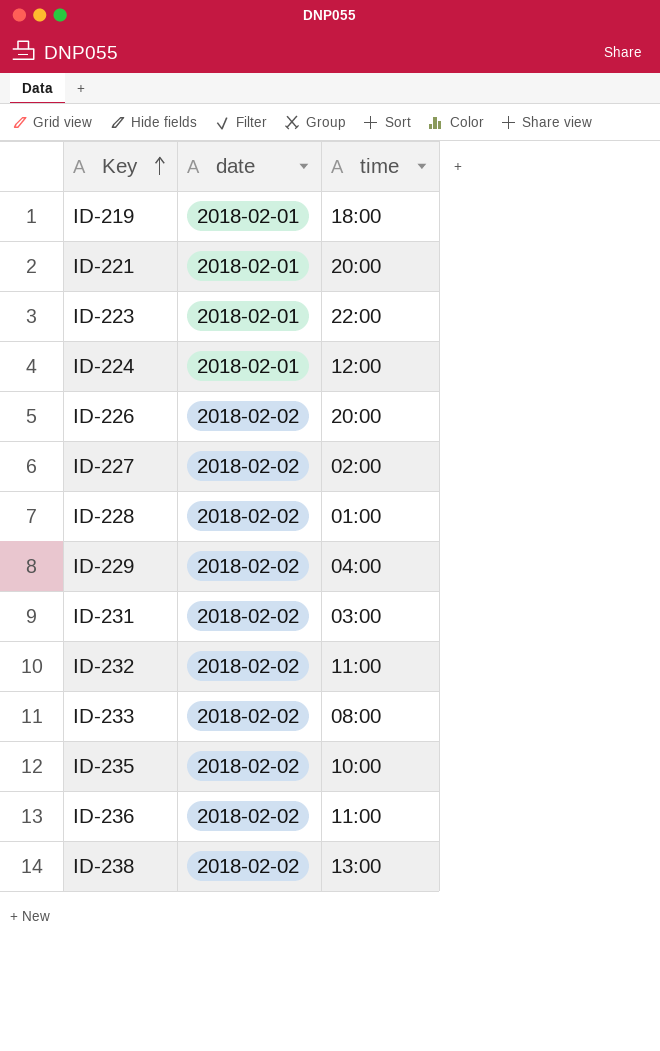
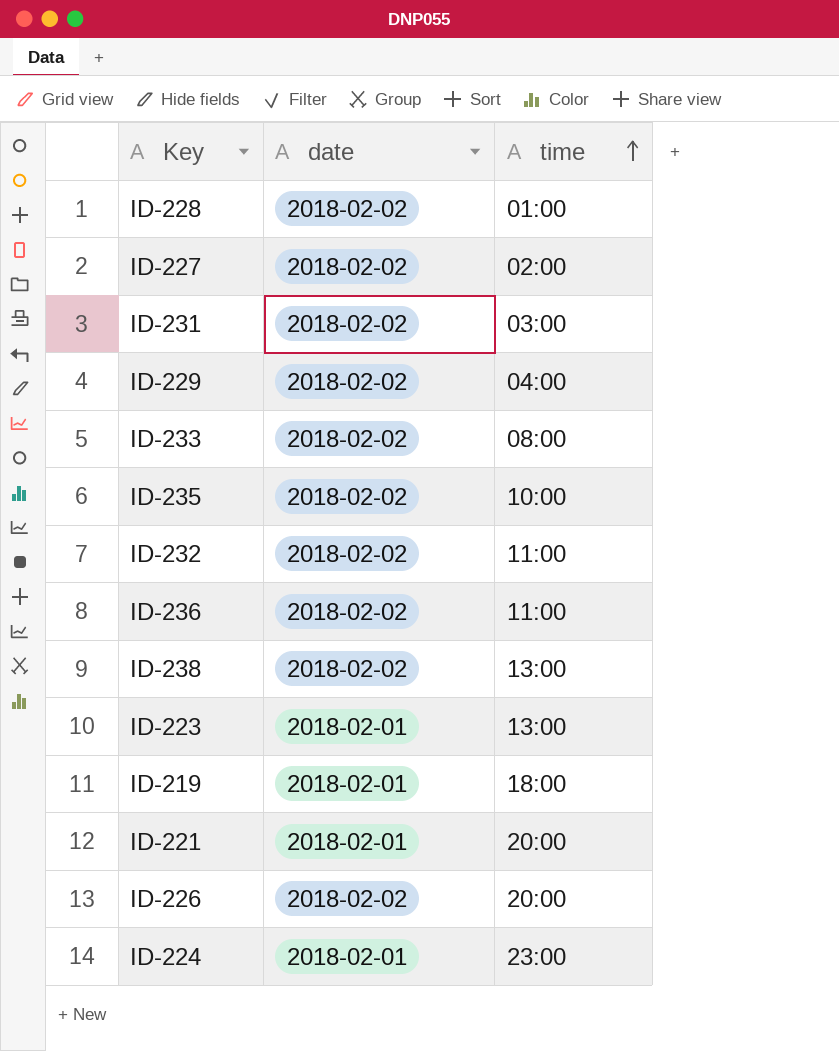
row order: Key ascending -> time ascending
ID-223 | time: 22:00 -> 13:00
ID-224 | time: 12:00 -> 23:00

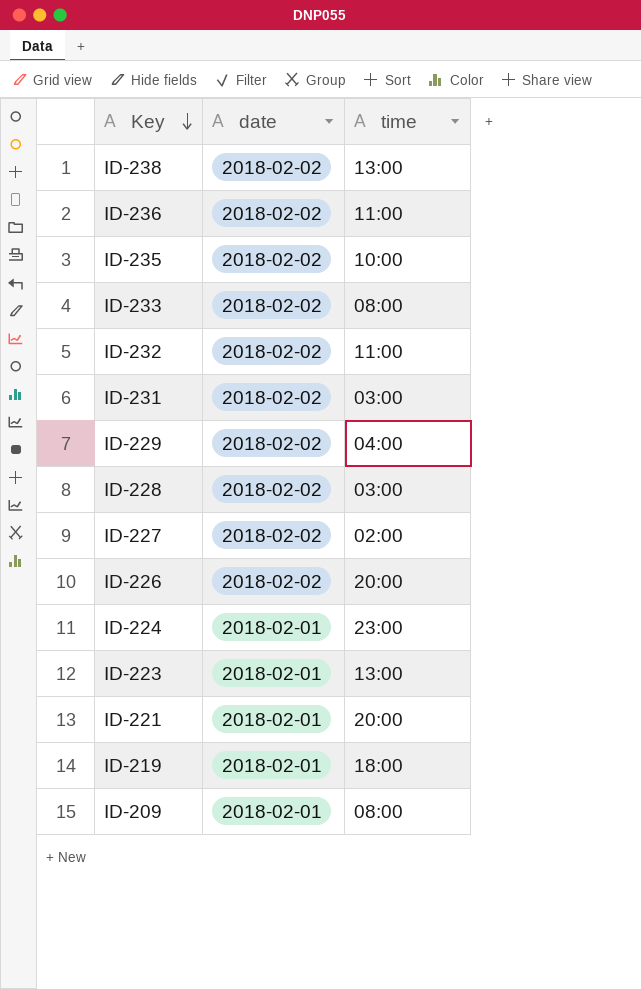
row order: time ascending -> Key descending
ID-228 | time: 01:00 -> 03:00
row ID-209: none -> 2018-02-01 | 08:00

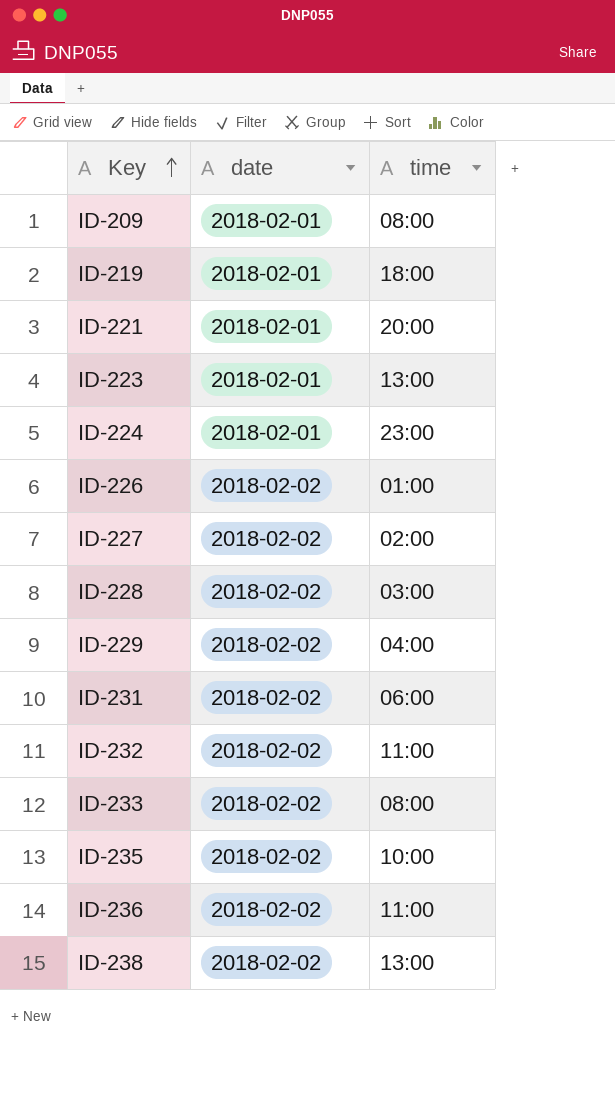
row order: Key descending -> Key ascending
ID-226 | time: 20:00 -> 01:00
ID-231 | time: 03:00 -> 06:00

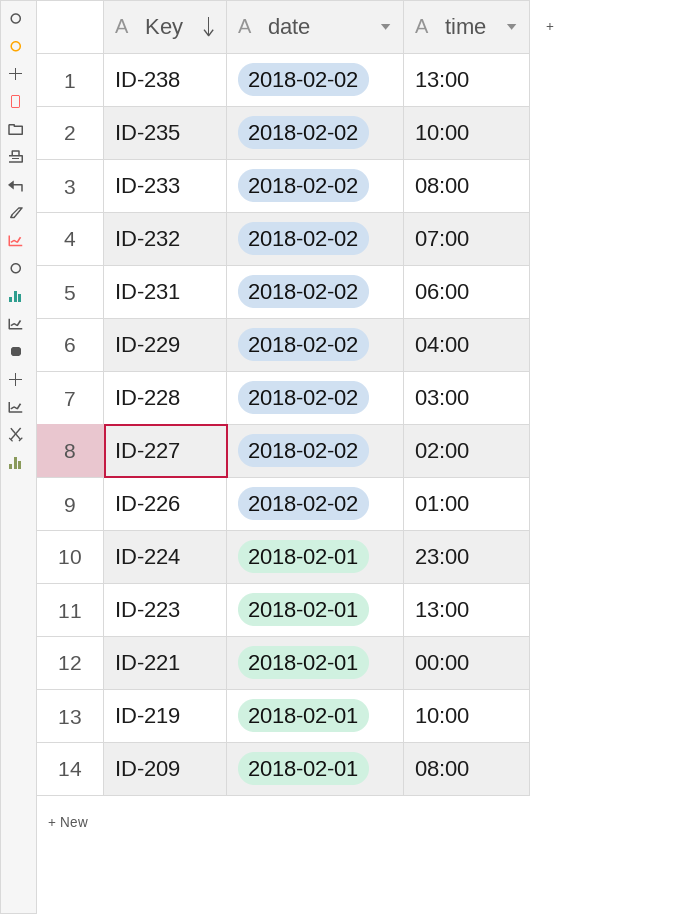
row order: Key ascending -> Key descending
row ID-236: 2018-02-02 | 11:00 -> none
ID-232 | time: 11:00 -> 07:00
ID-221 | time: 20:00 -> 00:00
ID-219 | time: 18:00 -> 10:00

